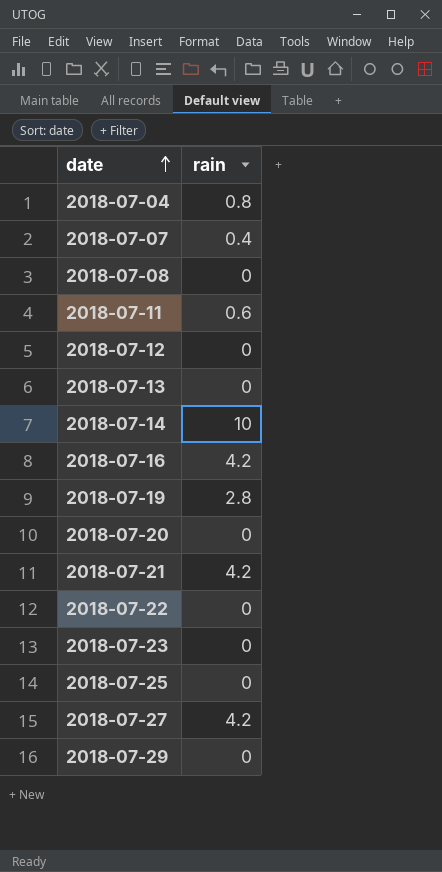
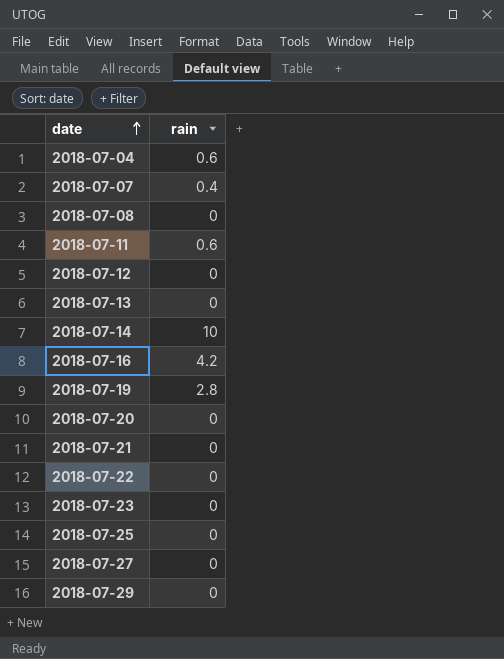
2018-07-04 | rain: 0.8 -> 0.6
2018-07-21 | rain: 4.2 -> 0
2018-07-27 | rain: 4.2 -> 0

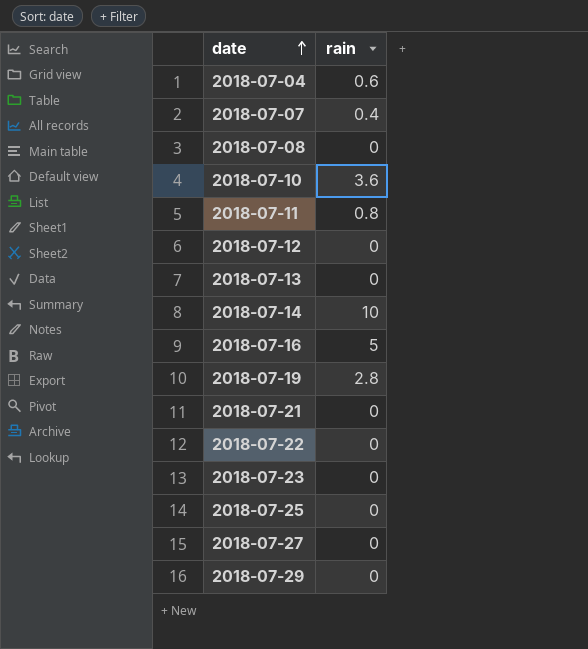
row 2018-07-20: 0 -> none
row 2018-07-10: none -> 3.6
2018-07-11 | rain: 0.6 -> 0.8
2018-07-16 | rain: 4.2 -> 5

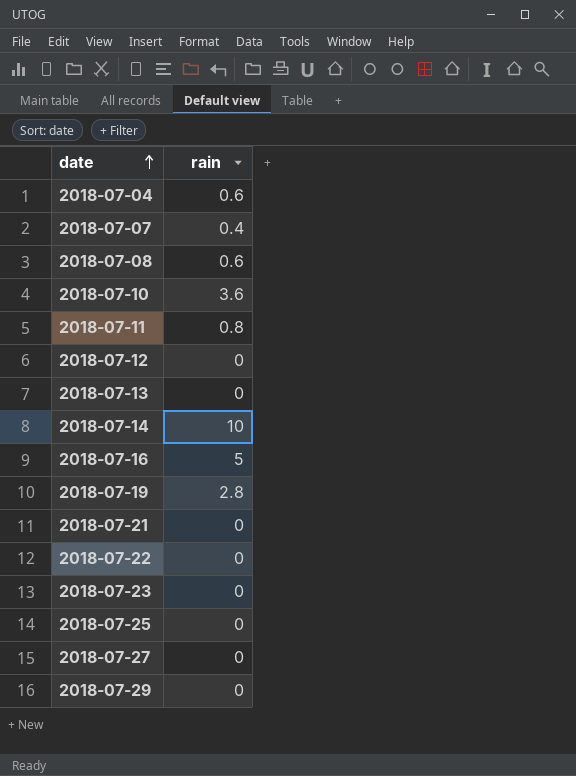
2018-07-08 | rain: 0 -> 0.6

